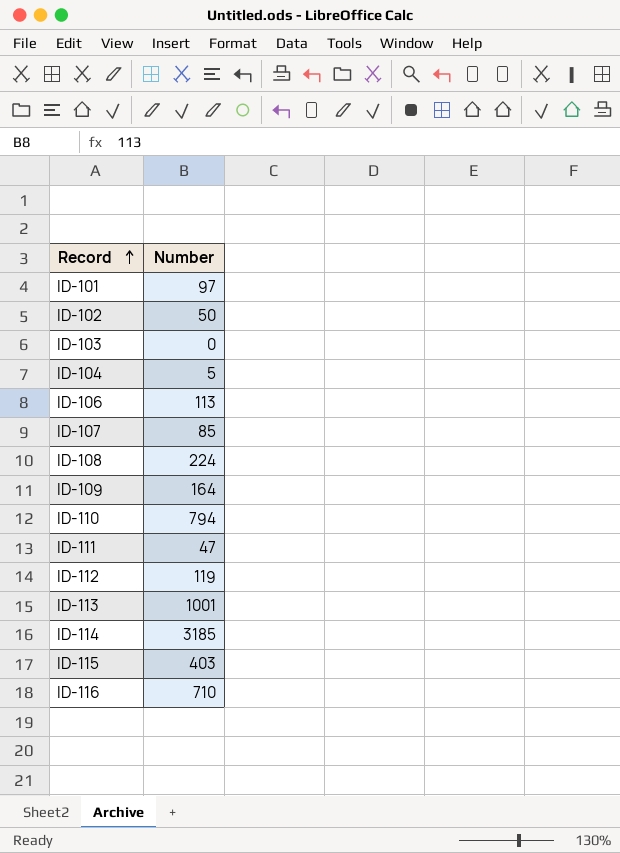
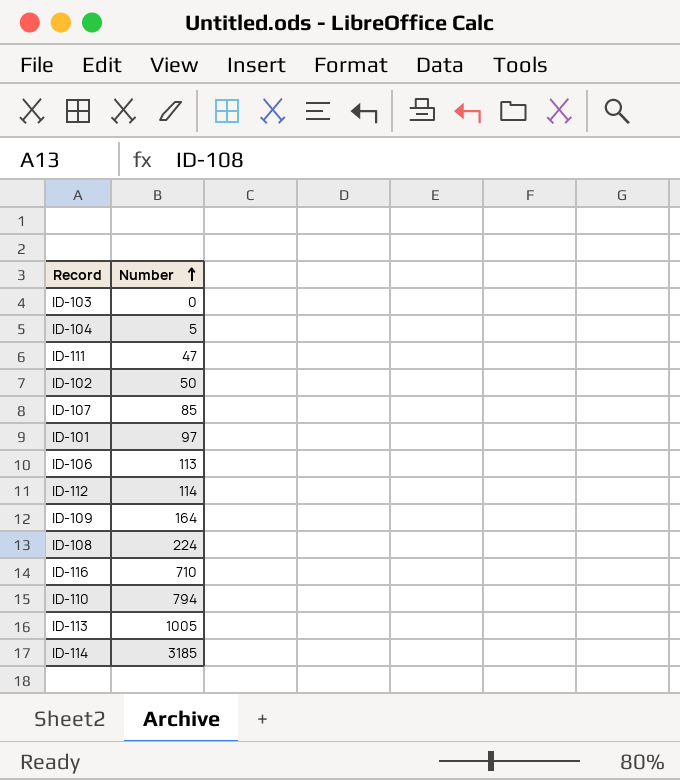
row order: Record ascending -> Number ascending
row ID-115: 403 -> none
ID-112 | Number: 119 -> 114
ID-113 | Number: 1001 -> 1005

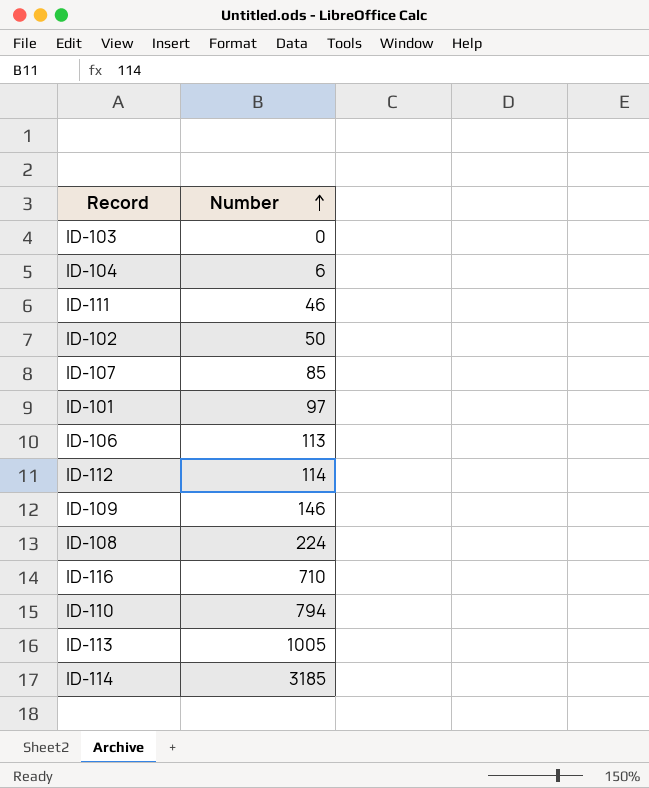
ID-104 | Number: 5 -> 6
ID-111 | Number: 47 -> 46
ID-109 | Number: 164 -> 146

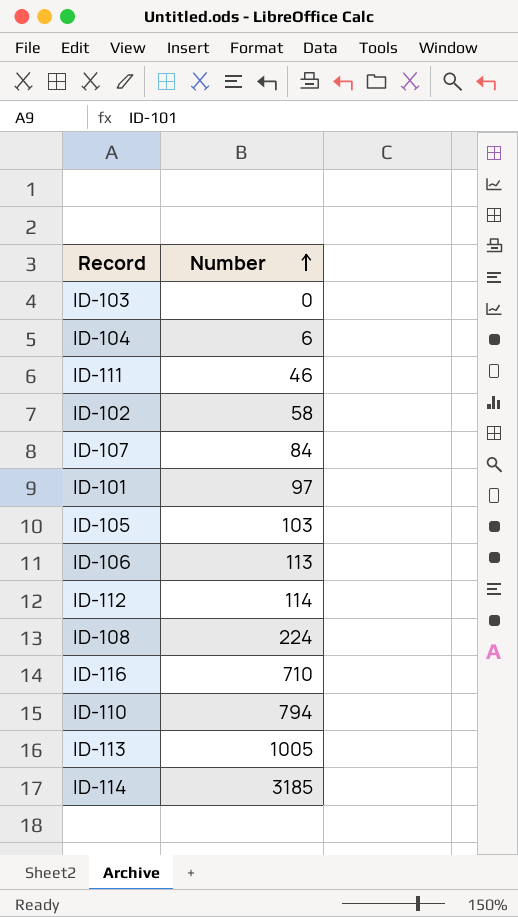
row ID-109: 146 -> none
ID-102 | Number: 50 -> 58
ID-107 | Number: 85 -> 84
row ID-105: none -> 103

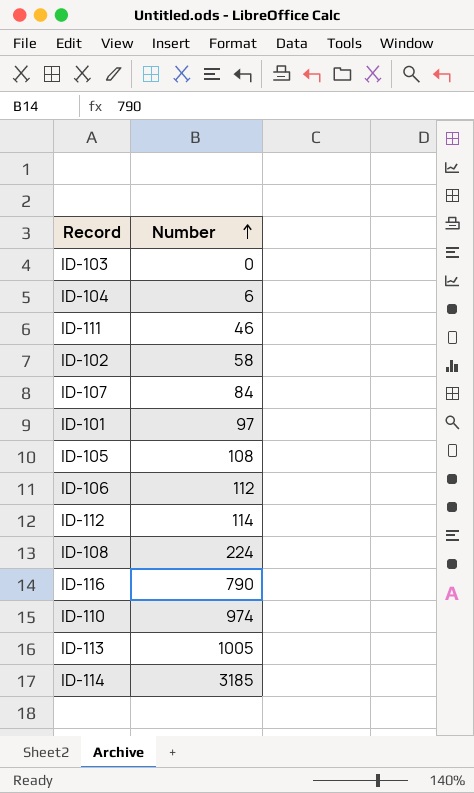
ID-105 | Number: 103 -> 108
ID-106 | Number: 113 -> 112
ID-116 | Number: 710 -> 790
ID-110 | Number: 794 -> 974

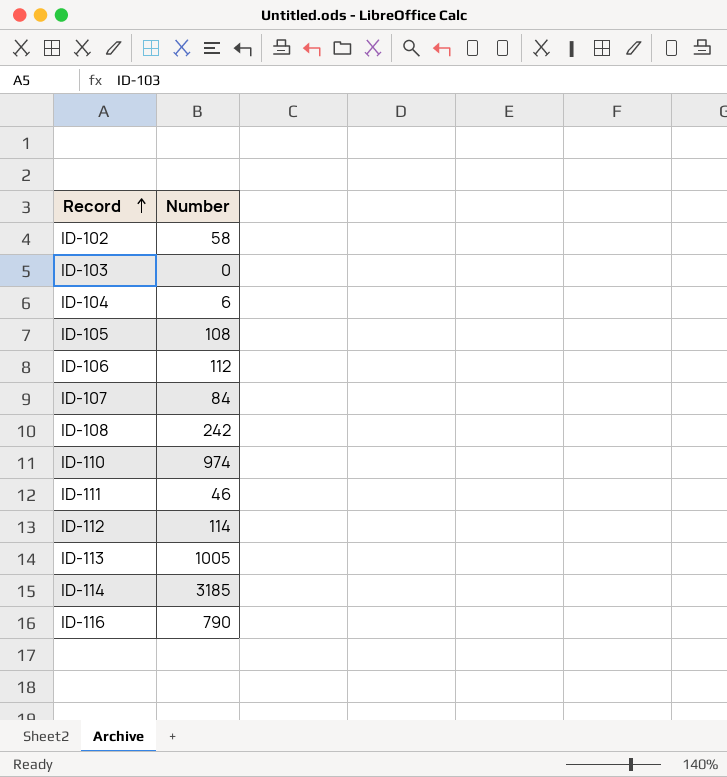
row order: Number ascending -> Record ascending
row ID-101: 97 -> none
ID-108 | Number: 224 -> 242

